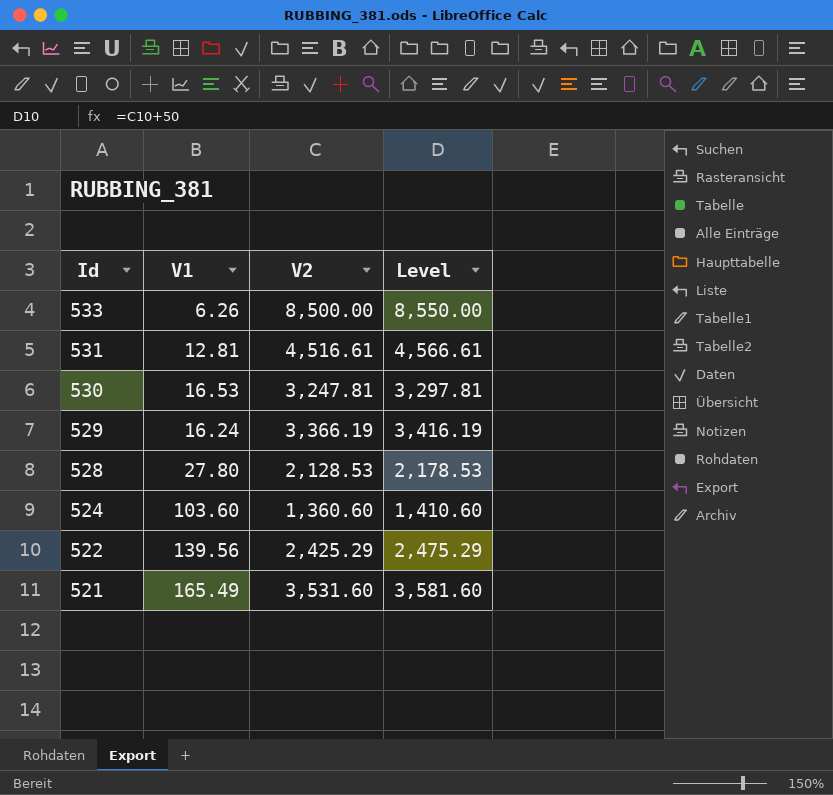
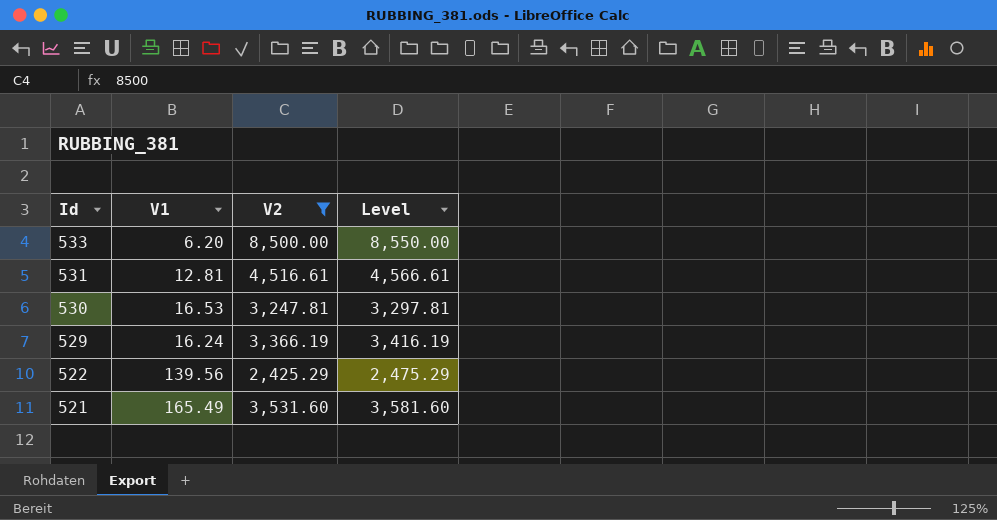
filter: none -> V2 >= 2,425.29
533 | V1: 6.26 -> 6.20

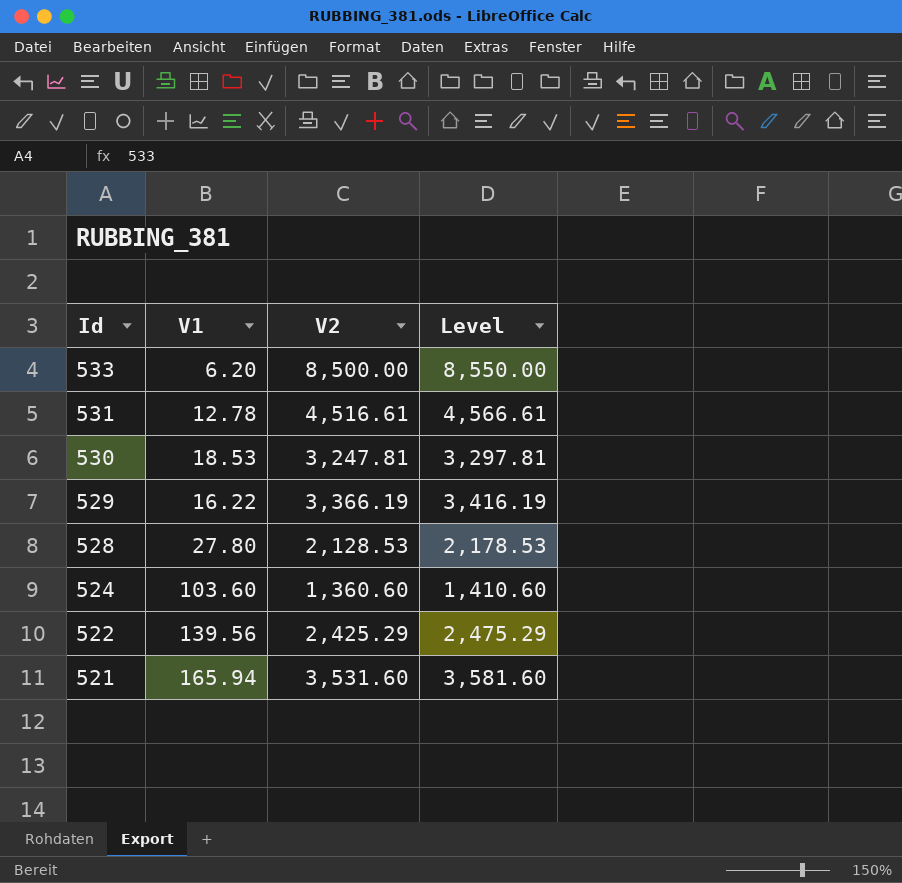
filter: V2 >= 2,425.29 -> none
531 | V1: 12.81 -> 12.78
530 | V1: 16.53 -> 18.53
529 | V1: 16.24 -> 16.22
521 | V1: 165.49 -> 165.94

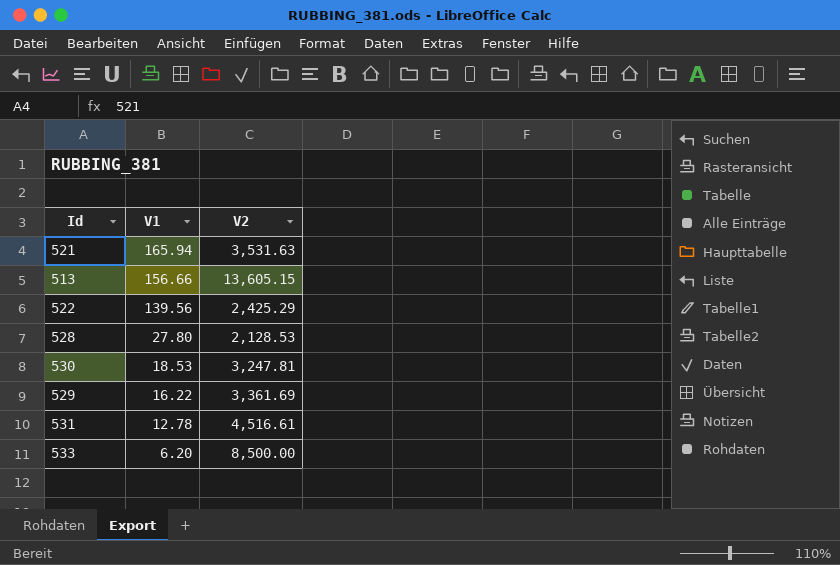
row order: Id descending -> V1 descending
column Level | formula: [V2] + 50 -> none
row 524: 103.60 | 1,360.60 | 1,410.60 -> none
521 | V2: 3,531.60 -> 3,531.63
row 513: none -> 156.66 | 13,605.15
529 | V2: 3,366.19 -> 3,361.69

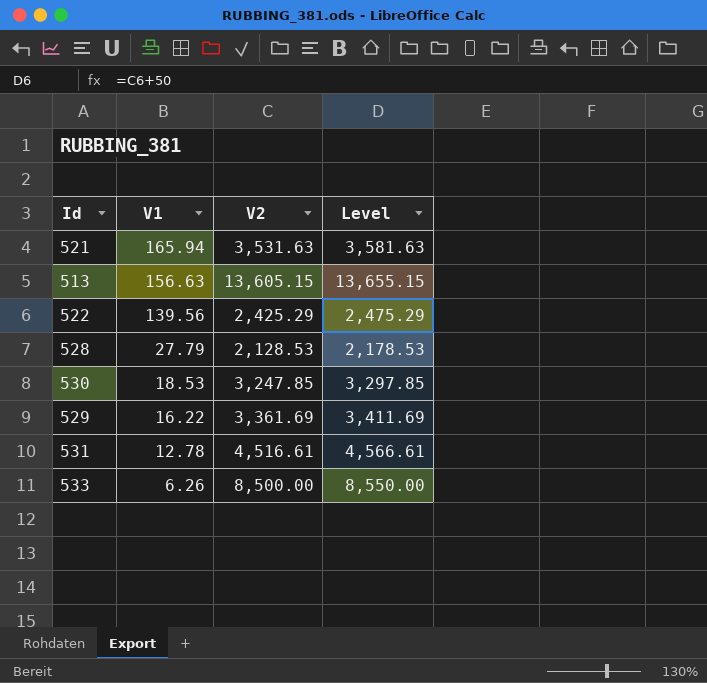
column Level | formula: none -> [V2] + 50
513 | V1: 156.66 -> 156.63
528 | V1: 27.80 -> 27.79
530 | V2: 3,247.81 -> 3,247.85
533 | V1: 6.20 -> 6.26

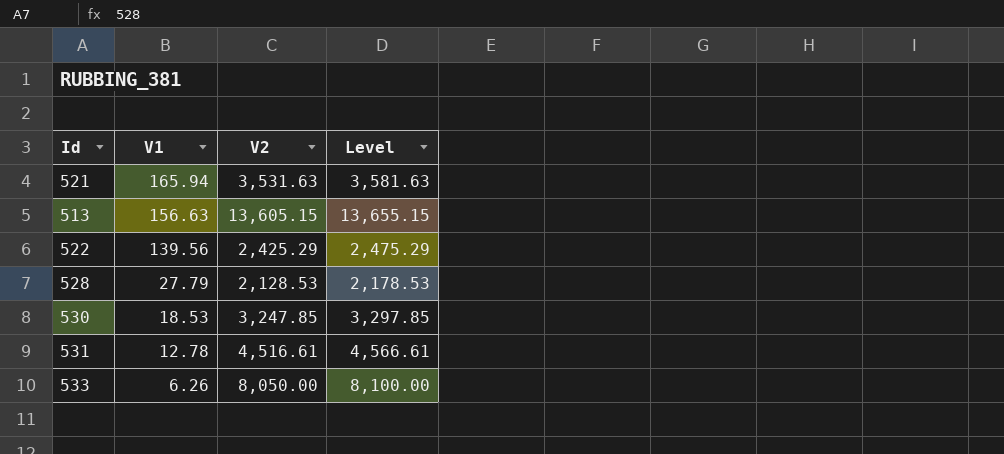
row 529: 16.22 | 3,361.69 | 3,411.69 -> none
533 | V2: 8,500.00 -> 8,050.00
533 | Level: 8,550.00 -> 8,100.00

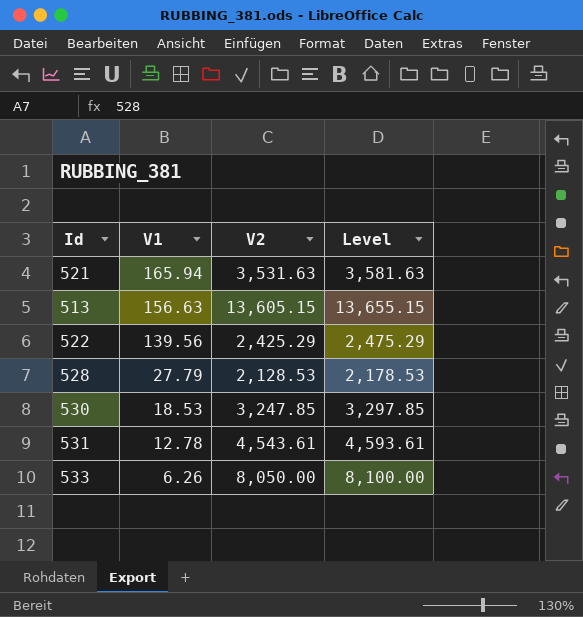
531 | V2: 4,516.61 -> 4,543.61
531 | Level: 4,566.61 -> 4,593.61

